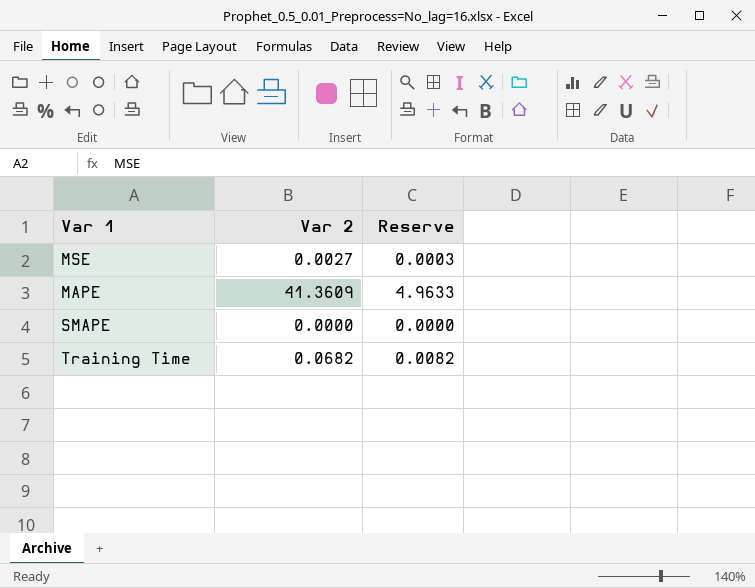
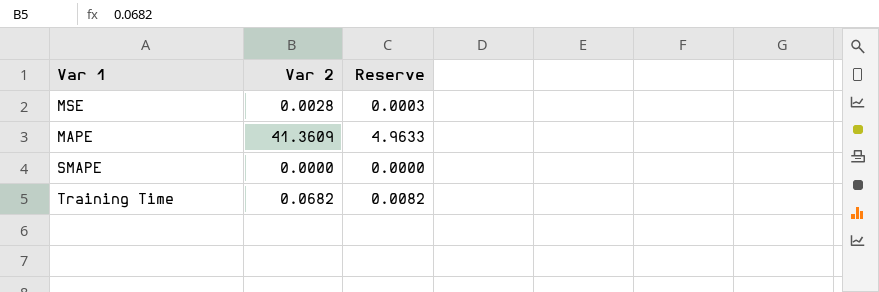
MSE | Var 2: 0.0027 -> 0.0028

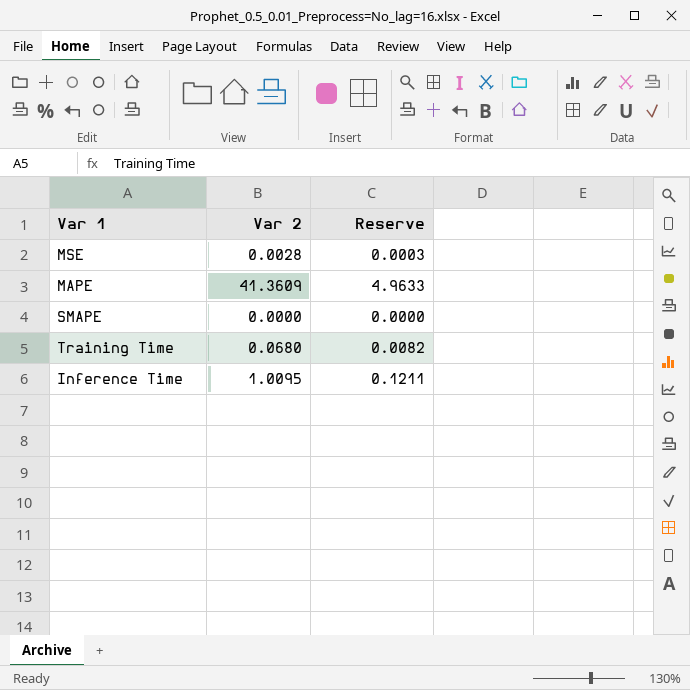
Training Time | Var 2: 0.0682 -> 0.0680
row Inference Time: none -> 1.0095 | 0.1211

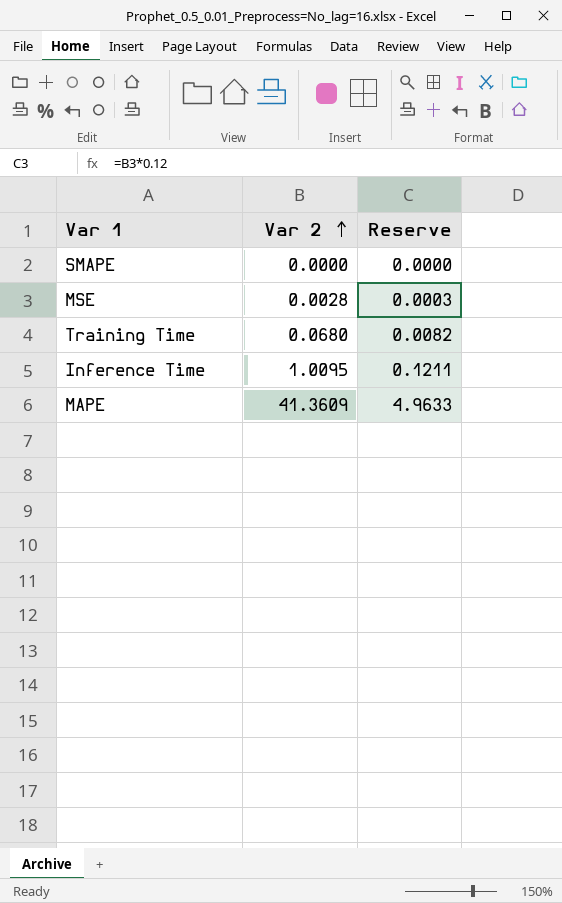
row order: none -> Var 2 ascending

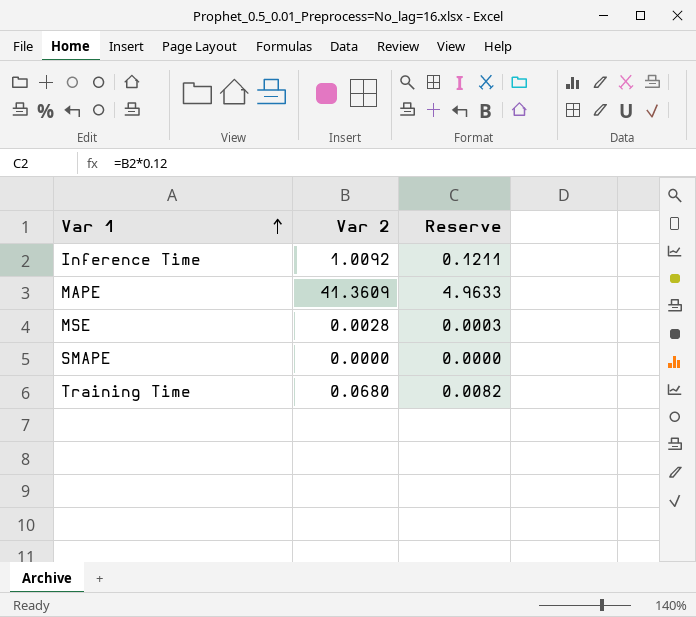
row order: Var 2 ascending -> Var 1 ascending
Inference Time | Var 2: 1.0095 -> 1.0092

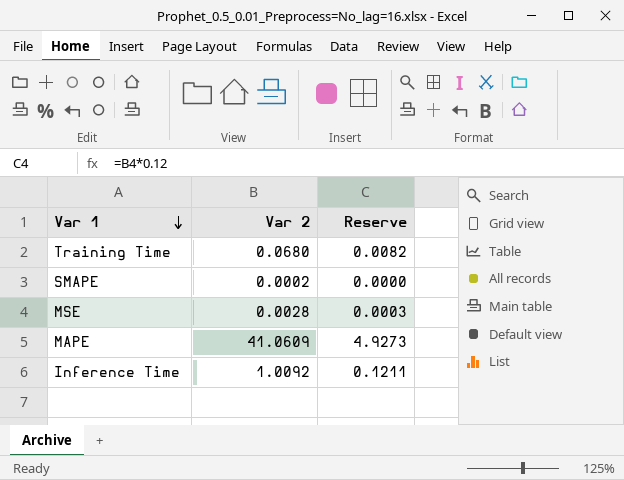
row order: Var 1 ascending -> Var 1 descending
SMAPE | Var 2: 0.0000 -> 0.0002
MAPE | Var 2: 41.3609 -> 41.0609
MAPE | Reserve: 4.9633 -> 4.9273

